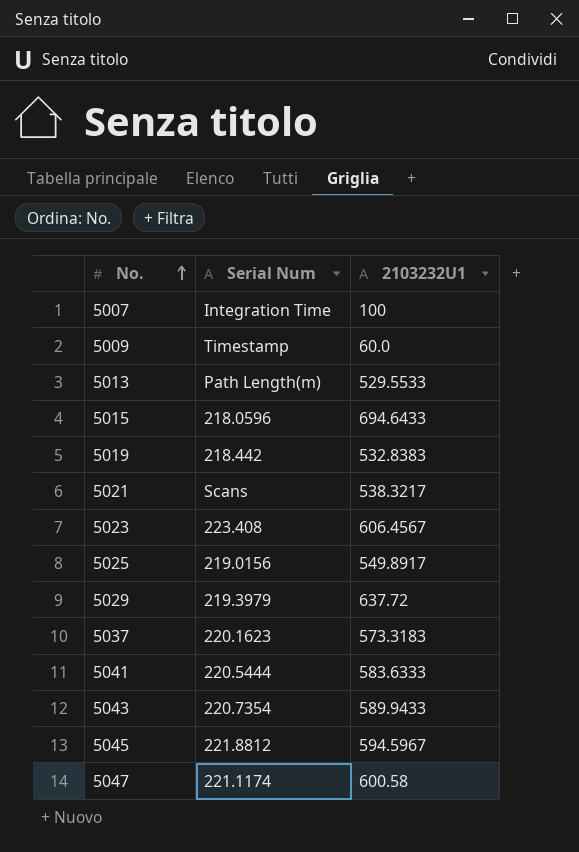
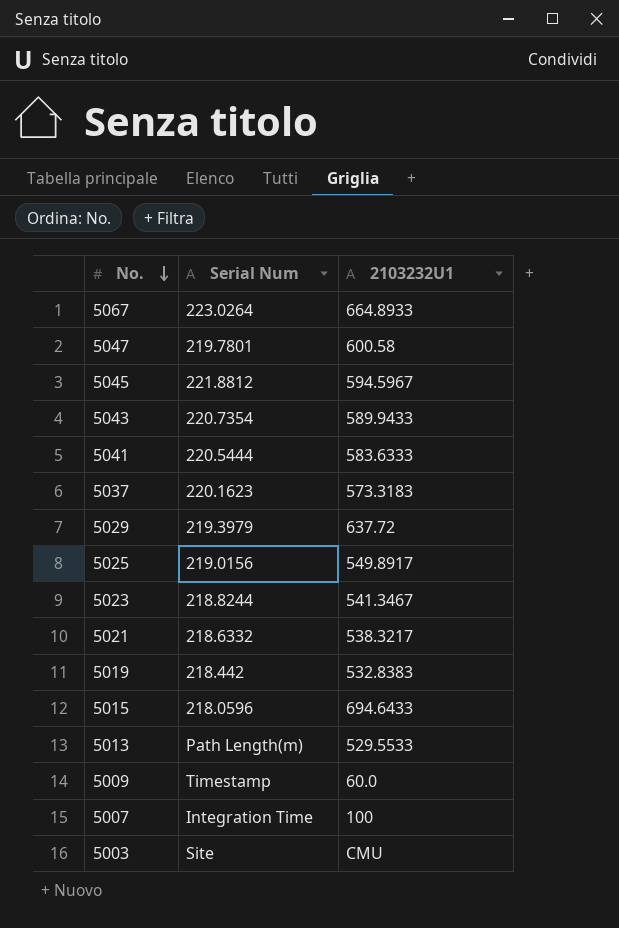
row order: No. ascending -> No. descending
row 5067: none -> 223.0264 | 664.8933
5047 | Serial Num: 221.1174 -> 219.7801
5023 | Serial Num: 223.408 -> 218.8244
5023 | 2103232U1: 606.4567 -> 541.3467
5021 | Serial Num: Scans -> 218.6332
row 5003: none -> Site | CMU

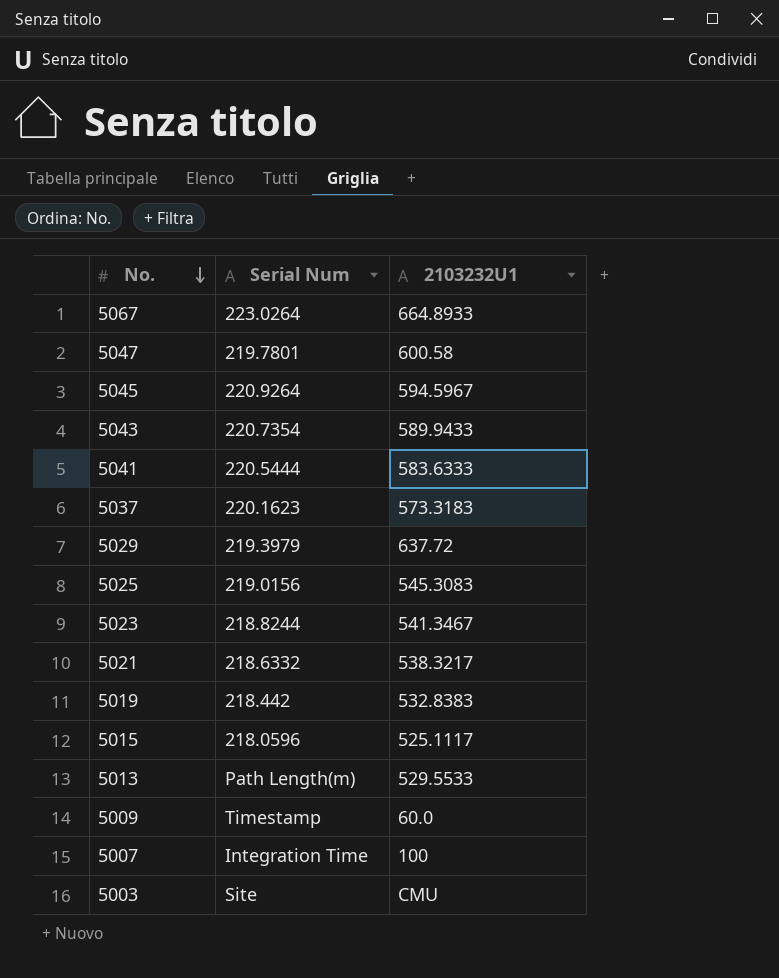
5045 | Serial Num: 221.8812 -> 220.9264
5025 | 2103232U1: 549.8917 -> 545.3083
5015 | 2103232U1: 694.6433 -> 525.1117

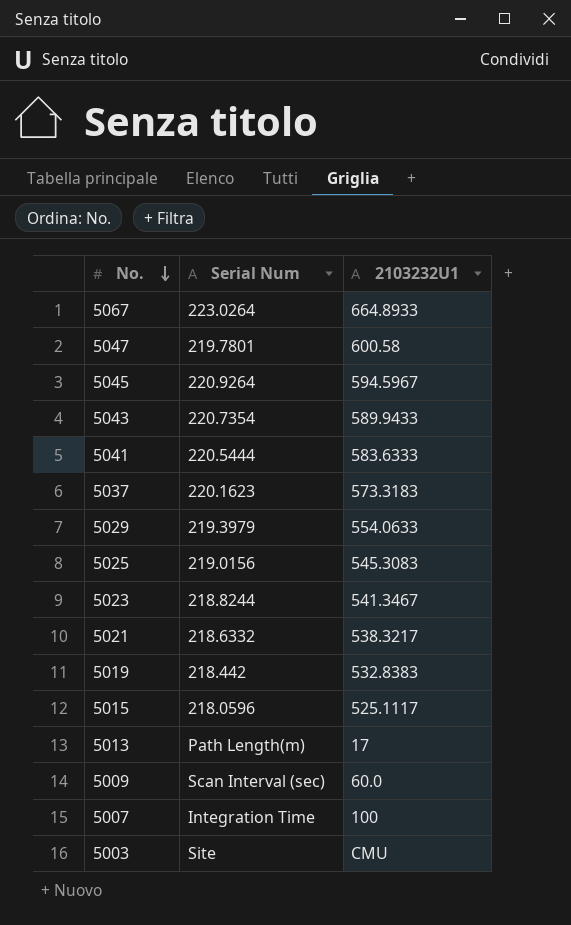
5029 | 2103232U1: 637.72 -> 554.0633
5013 | 2103232U1: 529.5533 -> 17
5009 | Serial Num: Timestamp -> Scan Interval (sec)

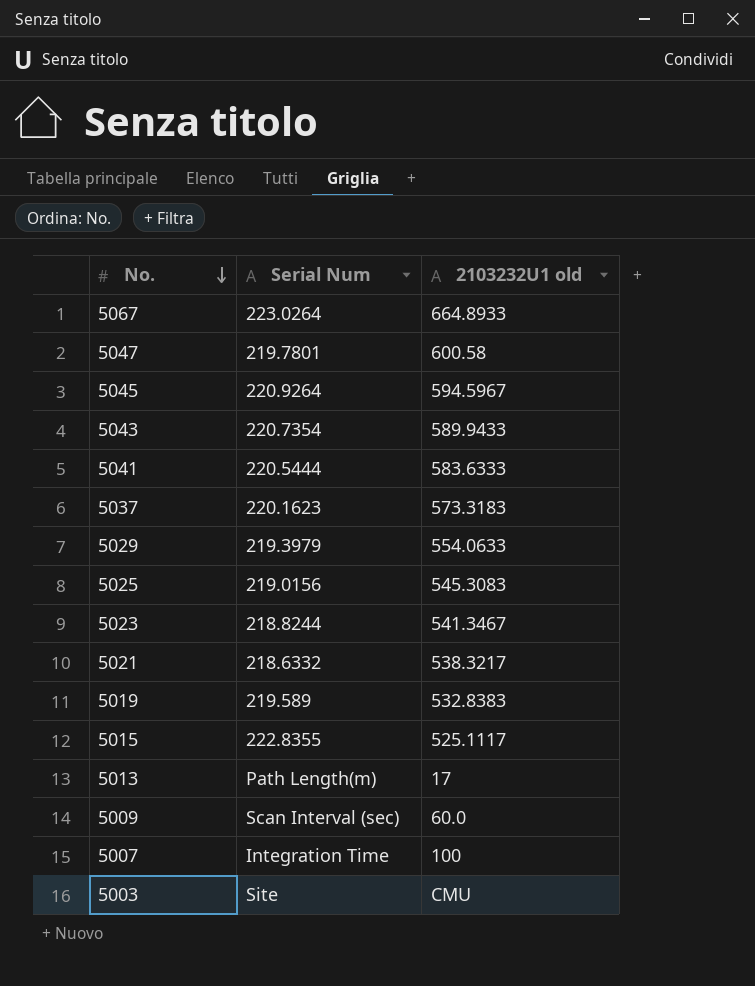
column name: 2103232U1 -> 2103232U1 old
5019 | Serial Num: 218.442 -> 219.589
5015 | Serial Num: 218.0596 -> 222.8355

